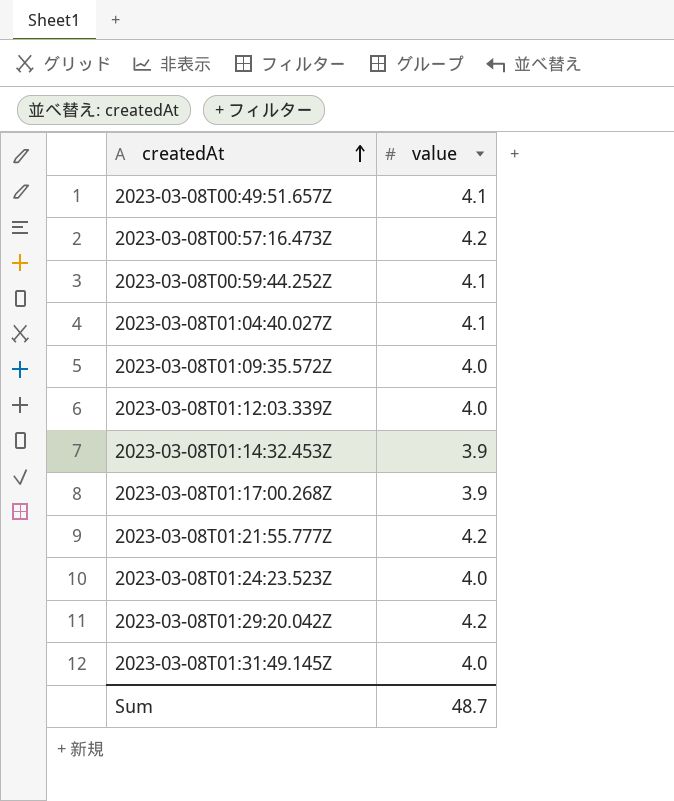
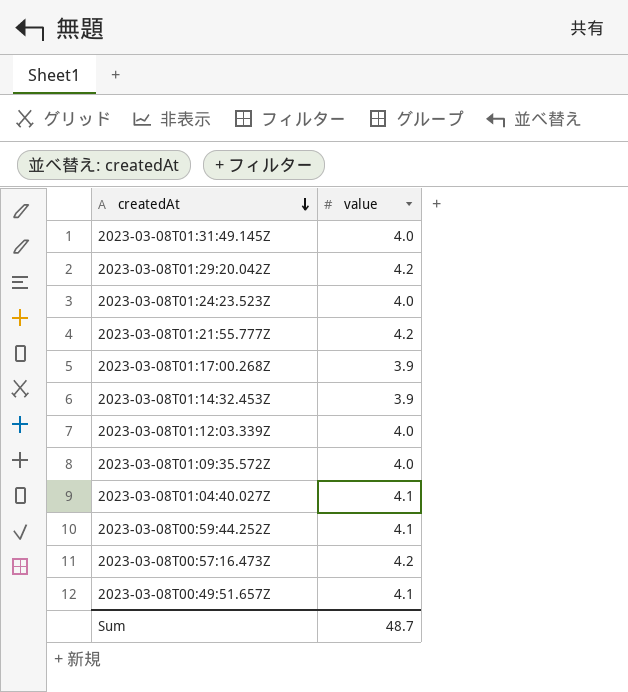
row order: createdAt ascending -> createdAt descending

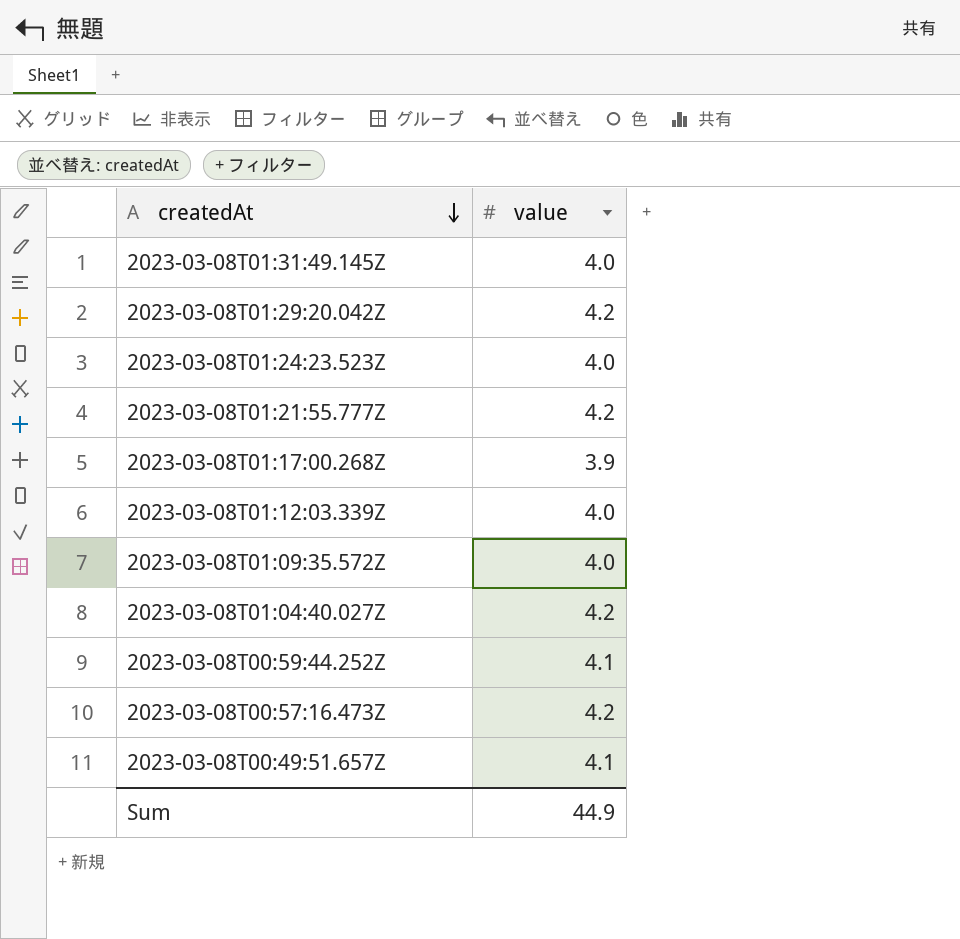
row 2023-03-08T01:14:32.453Z: 3.9 -> none
2023-03-08T01:04:40.027Z | value: 4.1 -> 4.2
Sum | value: 48.7 -> 44.9

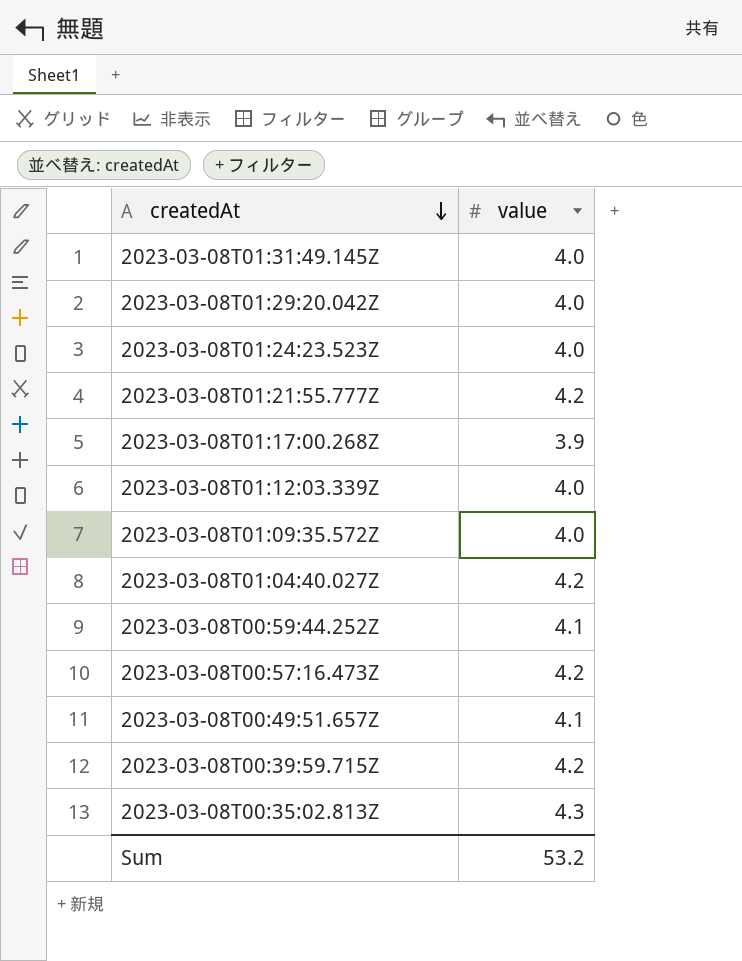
2023-03-08T01:29:20.042Z | value: 4.2 -> 4.0
row 2023-03-08T00:39:59.715Z: none -> 4.2
row 2023-03-08T00:35:02.813Z: none -> 4.3
Sum | value: 44.9 -> 53.2

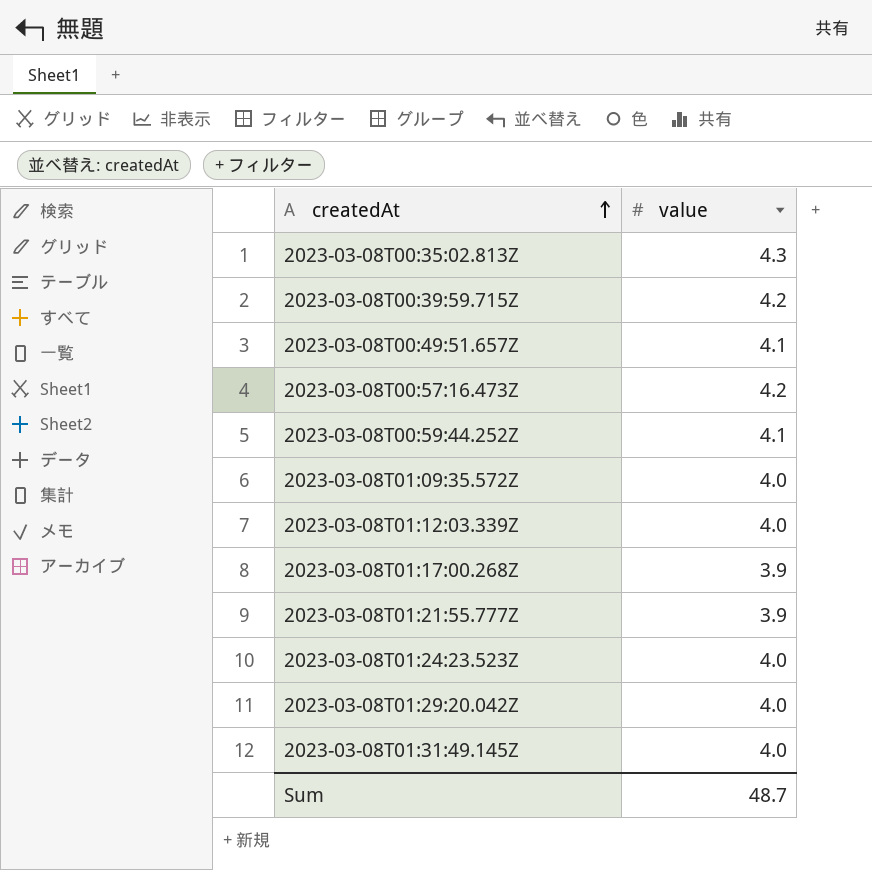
row order: createdAt descending -> createdAt ascending
row 2023-03-08T01:04:40.027Z: 4.2 -> none
2023-03-08T01:21:55.777Z | value: 4.2 -> 3.9
Sum | value: 53.2 -> 48.7

